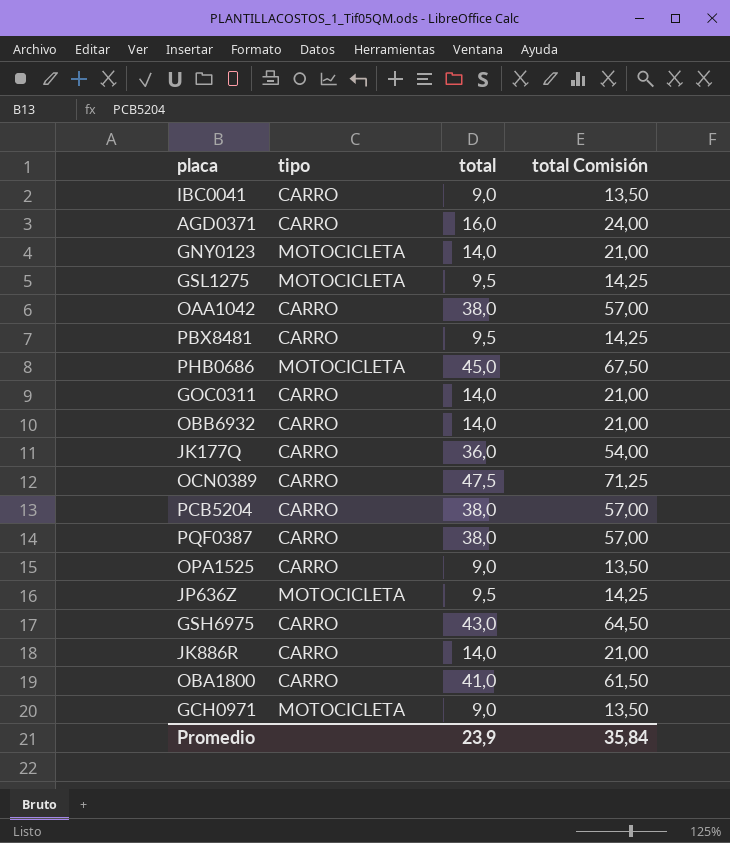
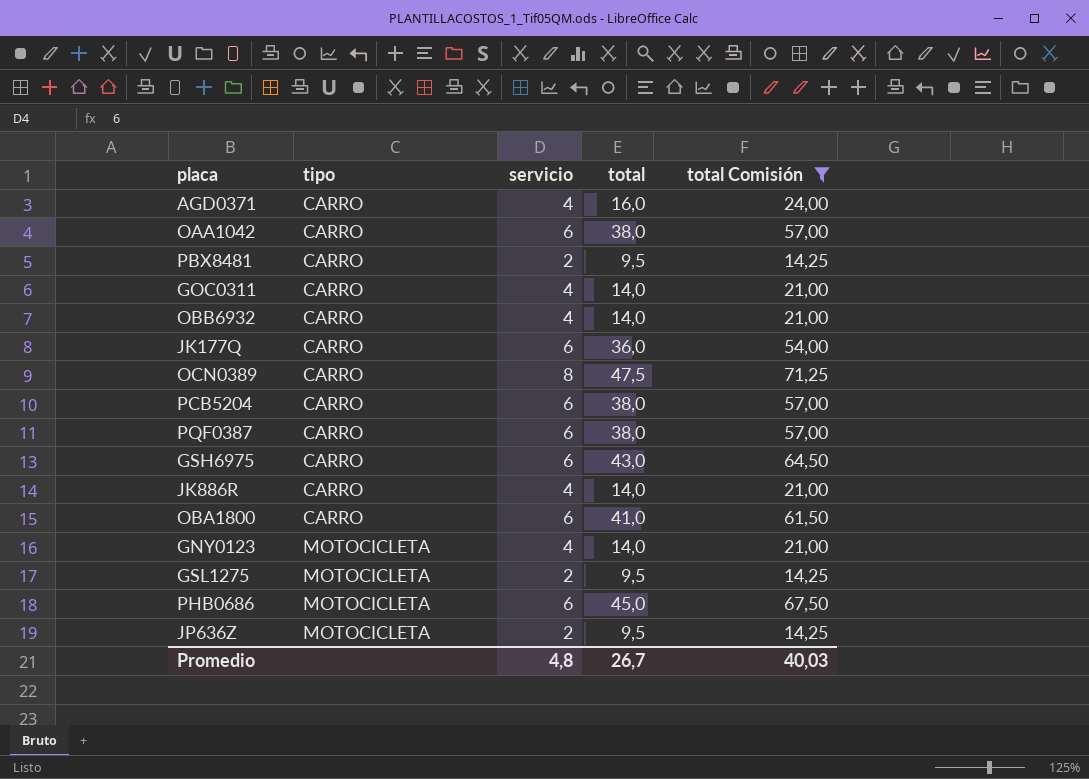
filter: none -> total Comisión != 13,50
row order: none -> tipo ascending
column servicio | position: none -> 3
Promedio | total: 23,9 -> 26,7
Promedio | total Comisión: 35,84 -> 40,03

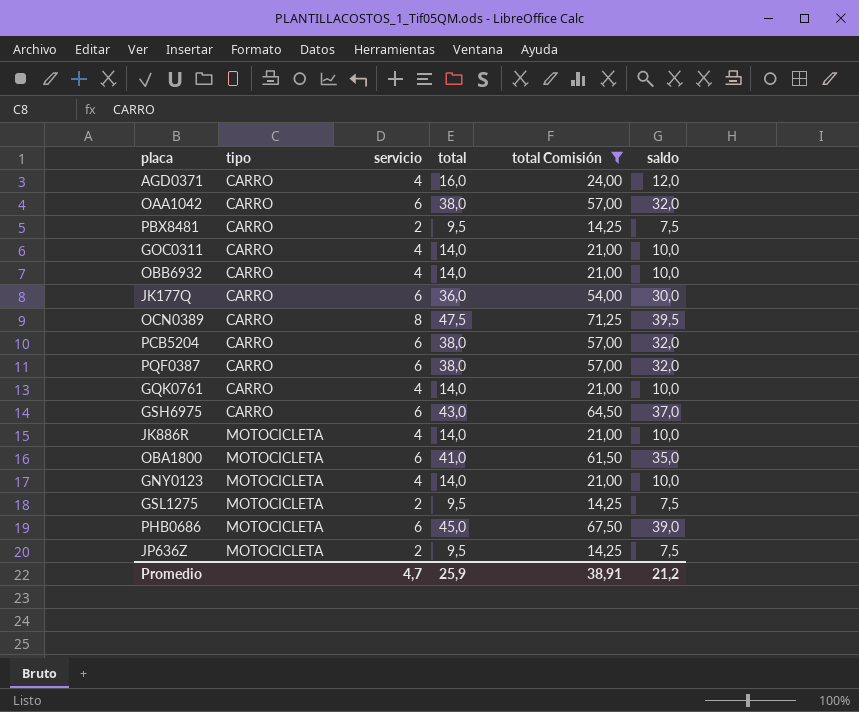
column saldo | formula: none -> [total] - [servicio]
row GQK0761: none -> CARRO | 4 | 14,0 | 21,00 | 10,0
JK886R | tipo: CARRO -> MOTOCICLETA
OBA1800 | tipo: CARRO -> MOTOCICLETA
Promedio | servicio: 4,8 -> 4,7
Promedio | total: 26,7 -> 25,9
Promedio | total Comisión: 40,03 -> 38,91

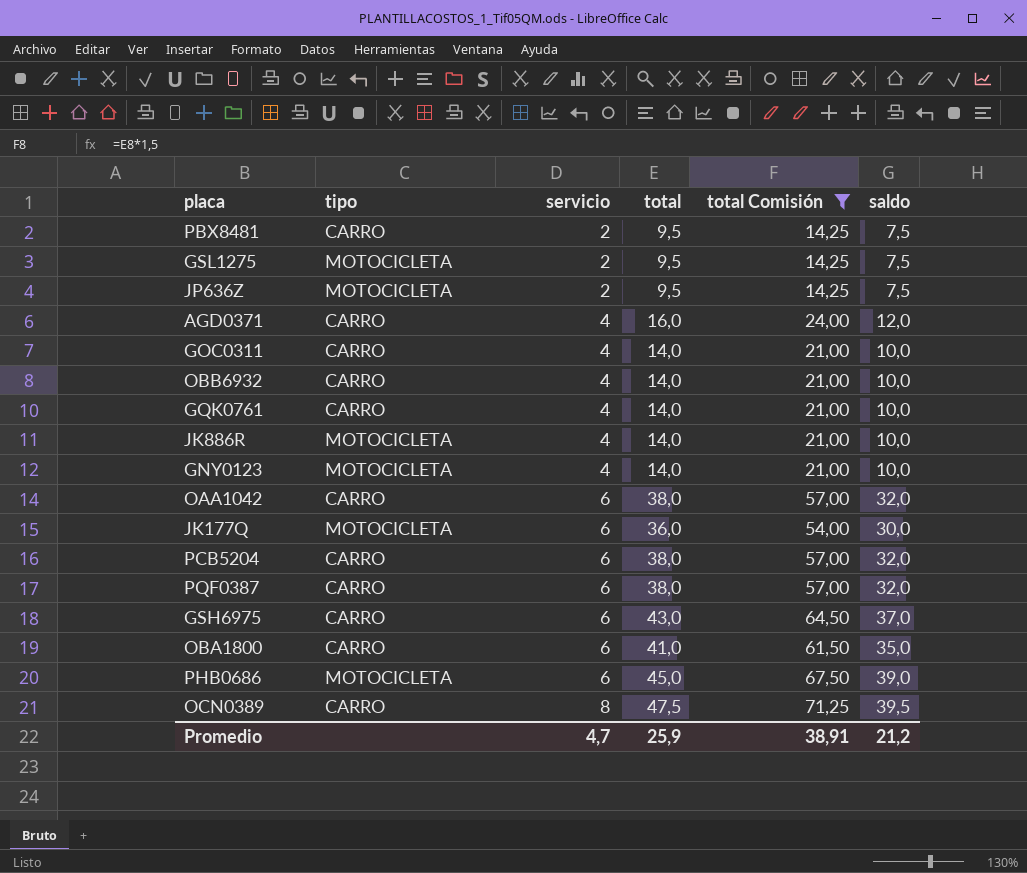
row order: tipo ascending -> servicio ascending
JK177Q | tipo: CARRO -> MOTOCICLETA
OBA1800 | tipo: MOTOCICLETA -> CARRO

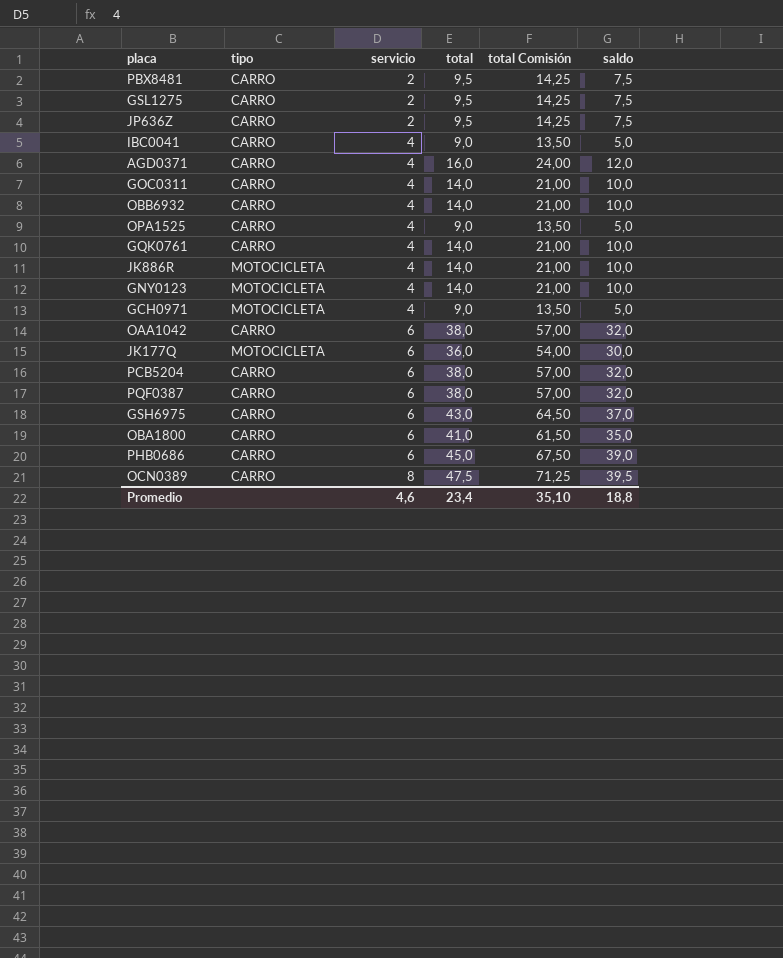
filter: total Comisión != 13,50 -> none
GSL1275 | tipo: MOTOCICLETA -> CARRO
JP636Z | tipo: MOTOCICLETA -> CARRO
PHB0686 | tipo: MOTOCICLETA -> CARRO
Promedio | servicio: 4,7 -> 4,6
Promedio | total: 25,9 -> 23,4
Promedio | total Comisión: 38,91 -> 35,10
Promedio | saldo: 21,2 -> 18,8

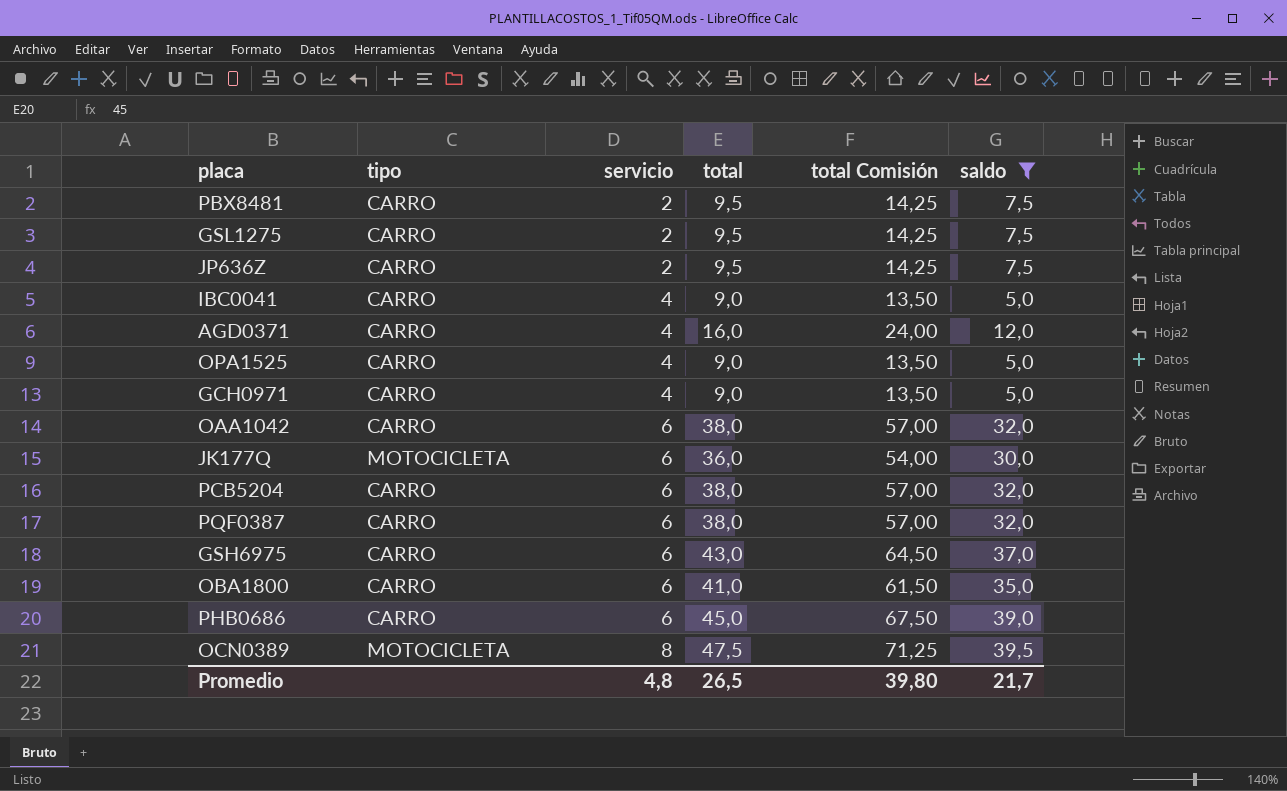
filter: none -> saldo != 10,0
GCH0971 | tipo: MOTOCICLETA -> CARRO
OCN0389 | tipo: CARRO -> MOTOCICLETA
Promedio | servicio: 4,6 -> 4,8
Promedio | total: 23,4 -> 26,5
Promedio | total Comisión: 35,10 -> 39,80
Promedio | saldo: 18,8 -> 21,7

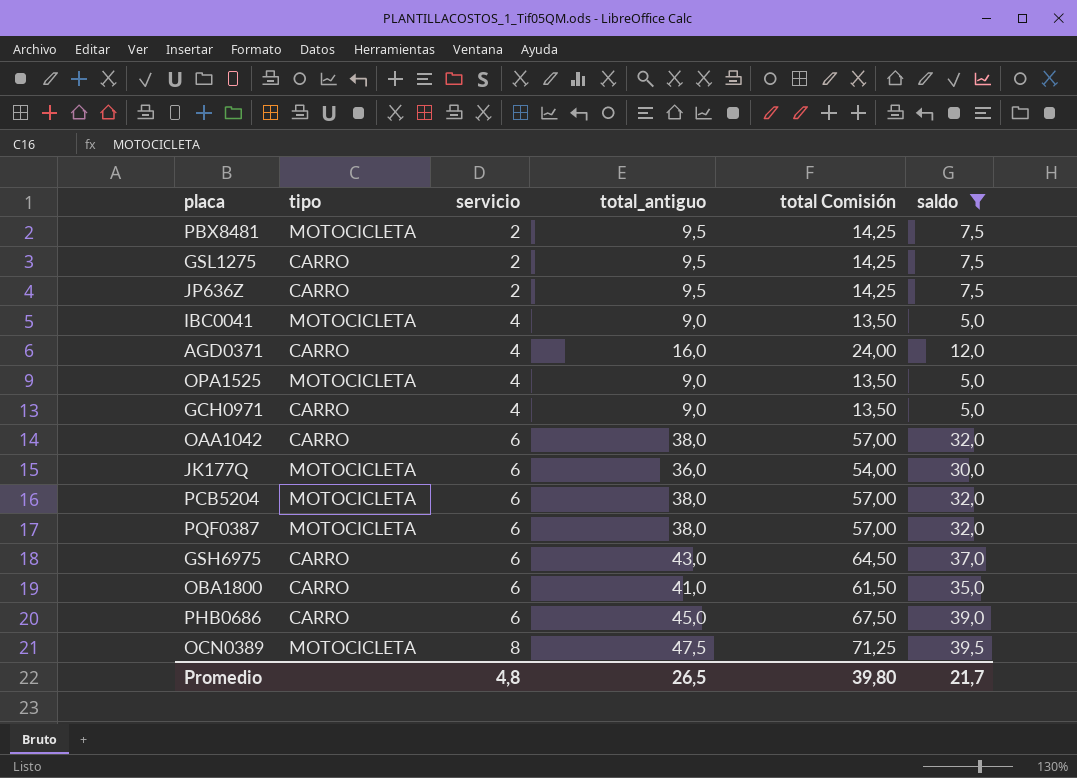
column name: total -> total_antiguo
PBX8481 | tipo: CARRO -> MOTOCICLETA
IBC0041 | tipo: CARRO -> MOTOCICLETA
OPA1525 | tipo: CARRO -> MOTOCICLETA
PCB5204 | tipo: CARRO -> MOTOCICLETA
PQF0387 | tipo: CARRO -> MOTOCICLETA

